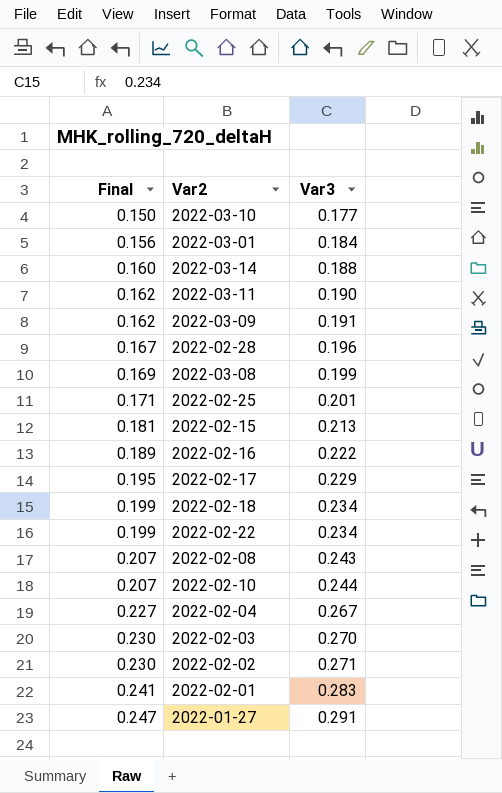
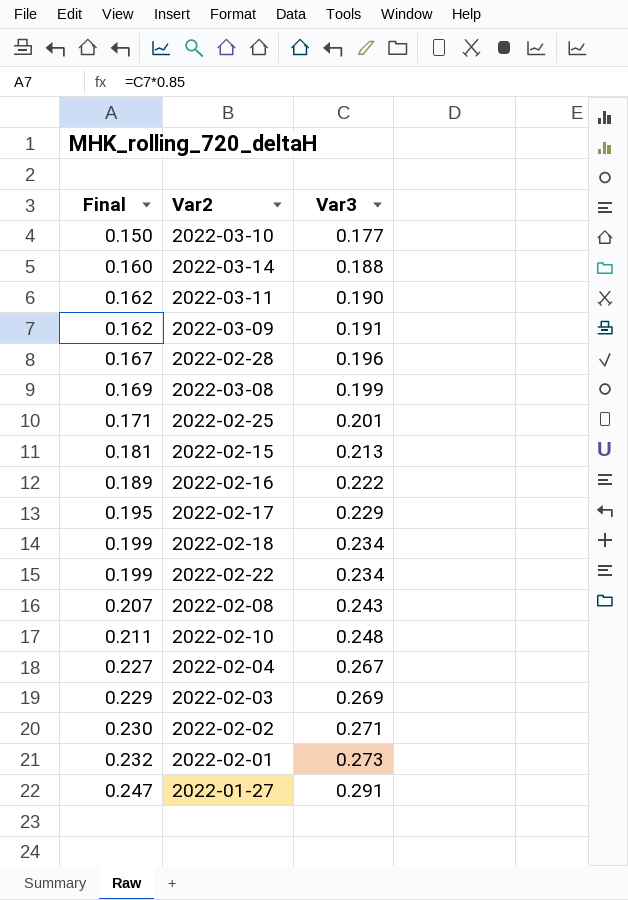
row 2022-03-01: 0.156 | 0.184 -> none
2022-02-10 | Final: 0.207 -> 0.211
2022-02-10 | Var3: 0.244 -> 0.248
2022-02-03 | Final: 0.230 -> 0.229
2022-02-03 | Var3: 0.270 -> 0.269
2022-02-01 | Final: 0.241 -> 0.232
2022-02-01 | Var3: 0.283 -> 0.273

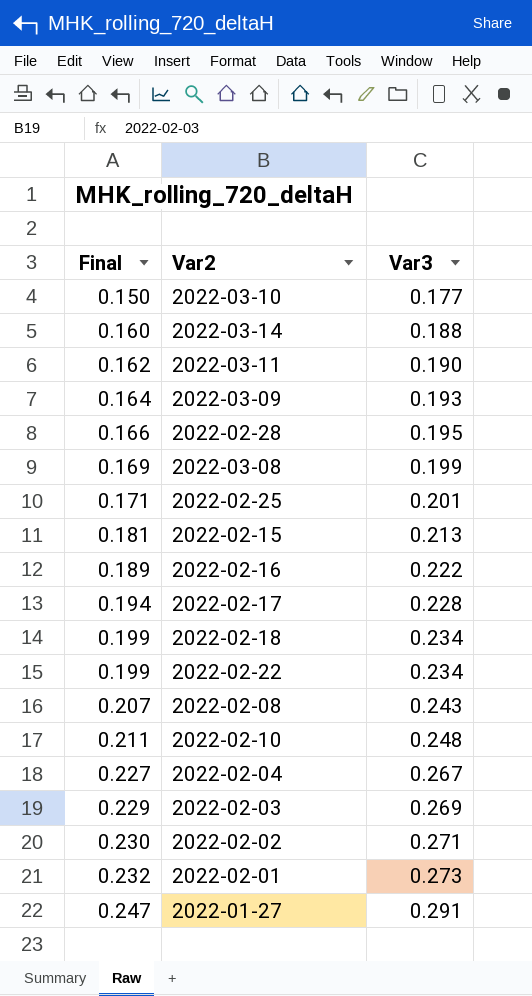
2022-03-09 | Final: 0.162 -> 0.164
2022-03-09 | Var3: 0.191 -> 0.193
2022-02-28 | Final: 0.167 -> 0.166
2022-02-28 | Var3: 0.196 -> 0.195
2022-02-17 | Final: 0.195 -> 0.194
2022-02-17 | Var3: 0.229 -> 0.228

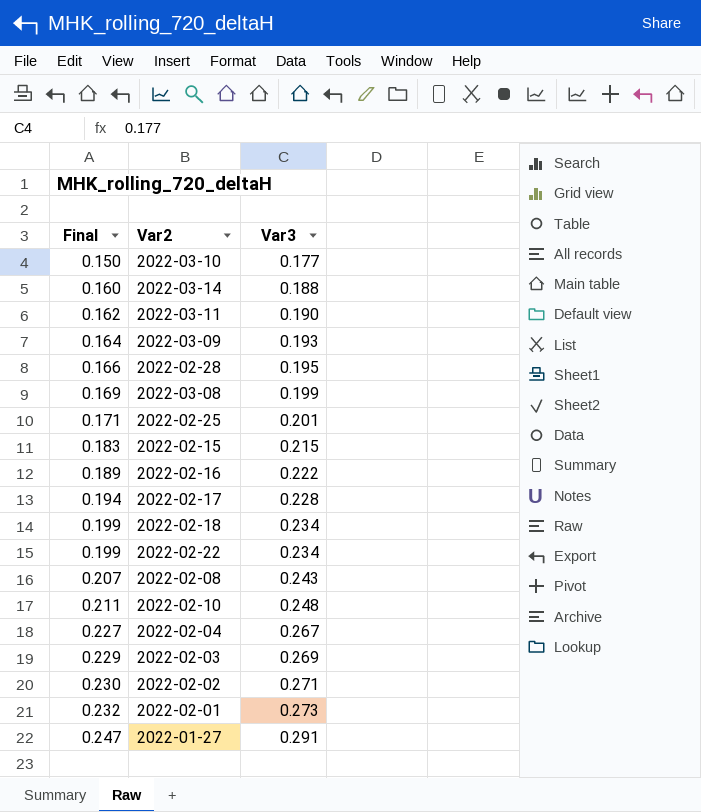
2022-02-15 | Final: 0.181 -> 0.183
2022-02-15 | Var3: 0.213 -> 0.215

